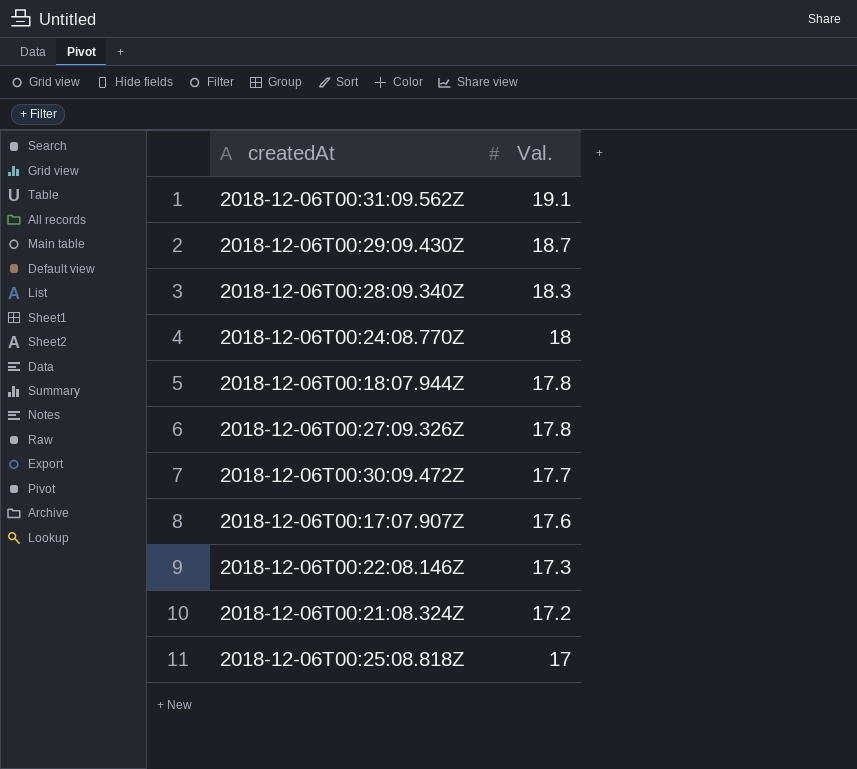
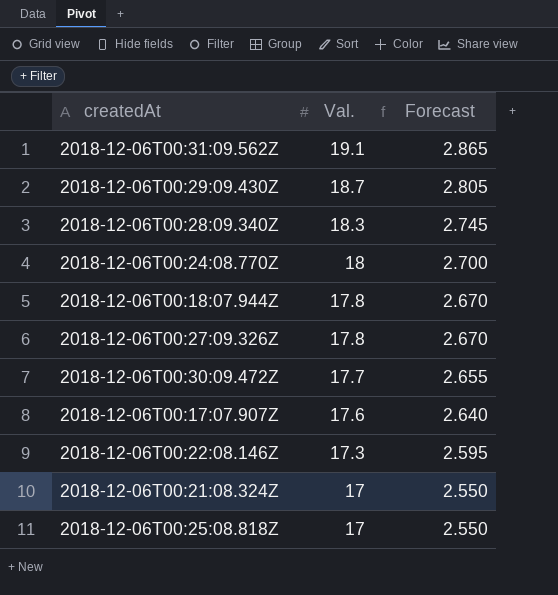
column Forecast | formula: none -> [Val.] * 0.15
2018-12-06T00:21:08.324Z | Val.: 17.2 -> 17

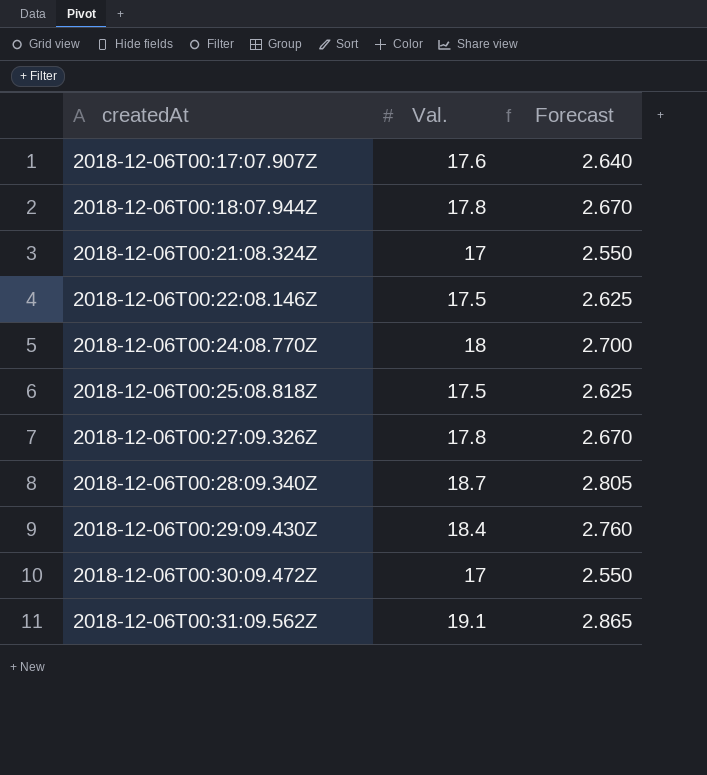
row order: Val. descending -> createdAt ascending
2018-12-06T00:22:08.146Z | Val.: 17.3 -> 17.5
2018-12-06T00:22:08.146Z | Forecast: 2.595 -> 2.625
2018-12-06T00:25:08.818Z | Val.: 17 -> 17.5
2018-12-06T00:25:08.818Z | Forecast: 2.550 -> 2.625
2018-12-06T00:28:09.340Z | Val.: 18.3 -> 18.7
2018-12-06T00:28:09.340Z | Forecast: 2.745 -> 2.805
2018-12-06T00:29:09.430Z | Val.: 18.7 -> 18.4
2018-12-06T00:29:09.430Z | Forecast: 2.805 -> 2.760
2018-12-06T00:30:09.472Z | Val.: 17.7 -> 17
2018-12-06T00:30:09.472Z | Forecast: 2.655 -> 2.550

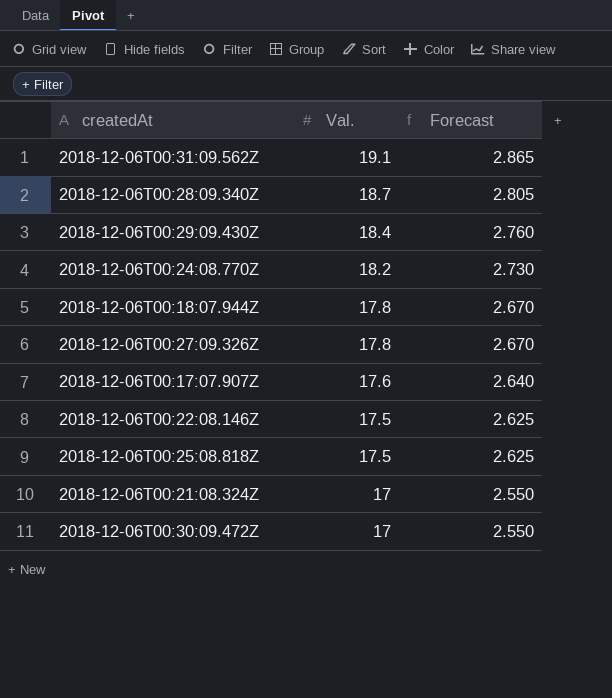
row order: createdAt ascending -> Val. descending
2018-12-06T00:24:08.770Z | Val.: 18 -> 18.2
2018-12-06T00:24:08.770Z | Forecast: 2.700 -> 2.730

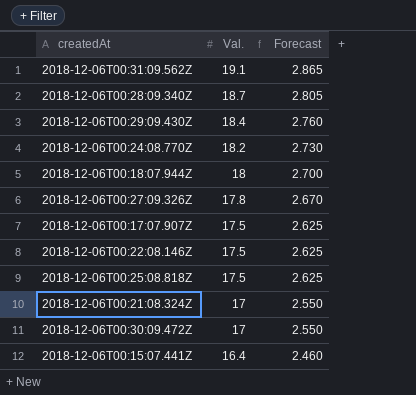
2018-12-06T00:18:07.944Z | Val.: 17.8 -> 18
2018-12-06T00:18:07.944Z | Forecast: 2.670 -> 2.700
2018-12-06T00:17:07.907Z | Val.: 17.6 -> 17.5
2018-12-06T00:17:07.907Z | Forecast: 2.640 -> 2.625
row 2018-12-06T00:15:07.441Z: none -> 16.4 | 2.460

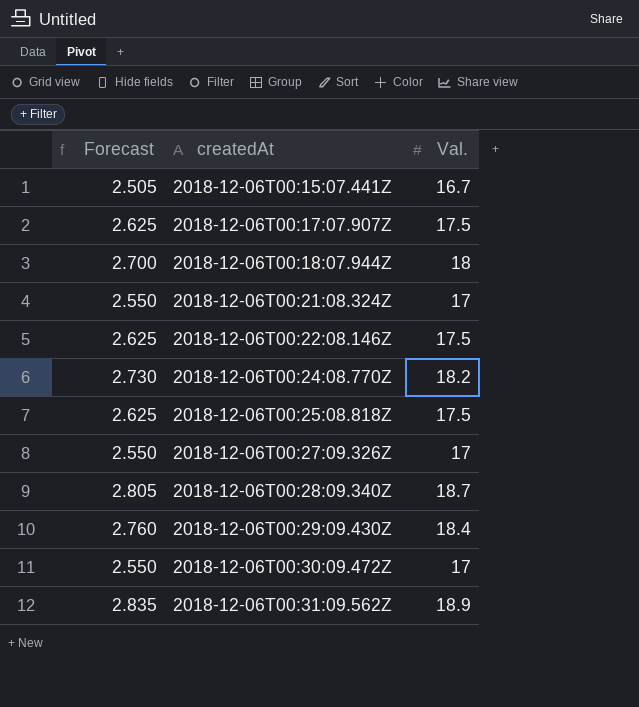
row order: Val. descending -> createdAt ascending
column Forecast | position: 3 -> 1
2018-12-06T00:15:07.441Z | Forecast: 2.460 -> 2.505
2018-12-06T00:15:07.441Z | Val.: 16.4 -> 16.7
2018-12-06T00:27:09.326Z | Forecast: 2.670 -> 2.550
2018-12-06T00:27:09.326Z | Val.: 17.8 -> 17
2018-12-06T00:31:09.562Z | Forecast: 2.865 -> 2.835
2018-12-06T00:31:09.562Z | Val.: 19.1 -> 18.9

